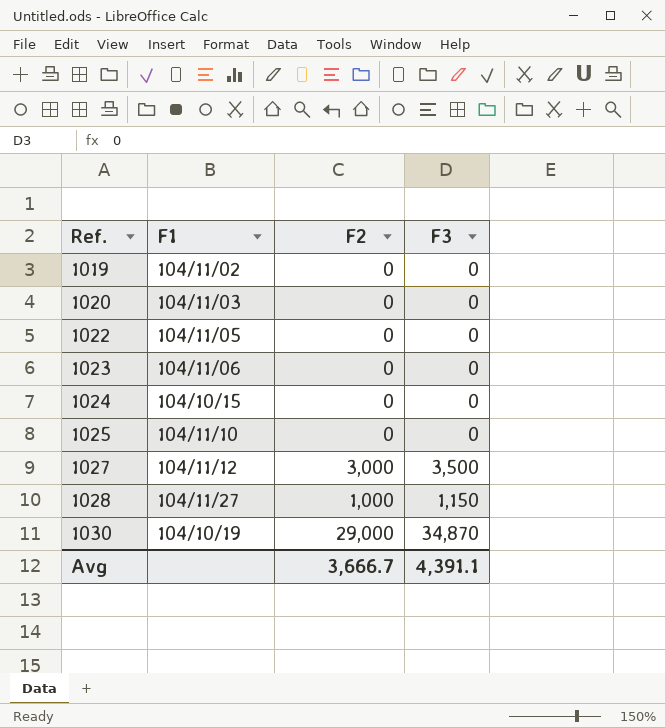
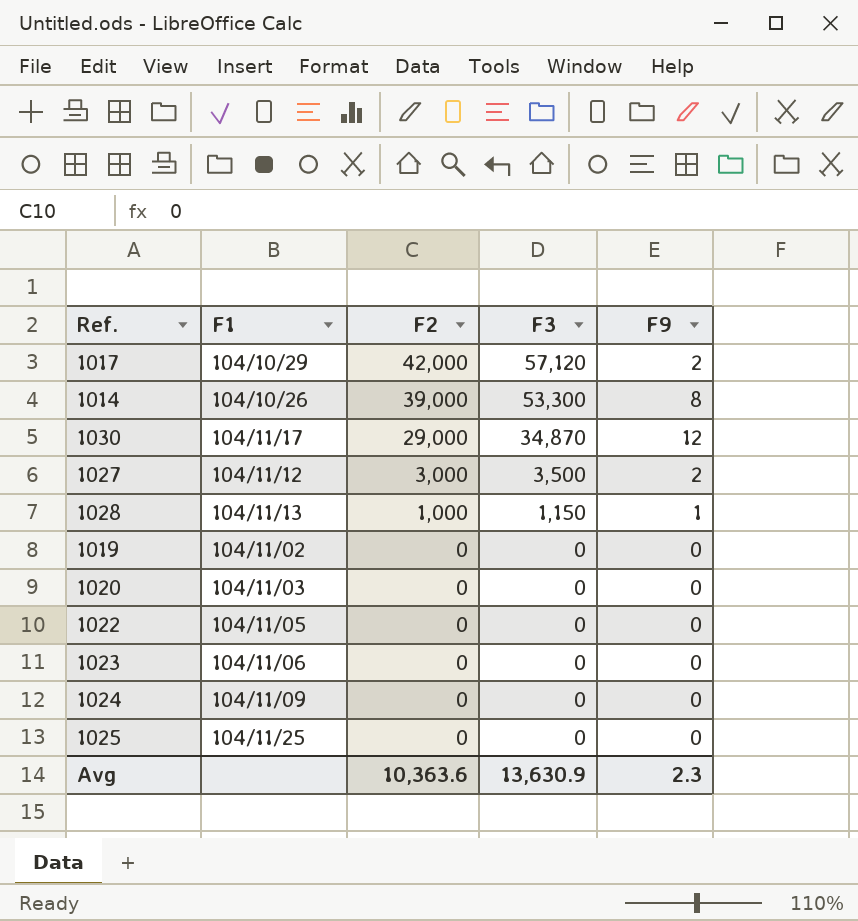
row order: Ref. ascending -> F2 descending
column F9 | position: none -> 5
row 1017: none -> 104/10/29 | 42,000 | 57,120 | 2
row 1014: none -> 104/10/26 | 39,000 | 53,300 | 8
1030 | F1: 104/10/19 -> 104/11/17
1028 | F1: 104/11/27 -> 104/11/13
1024 | F1: 104/10/15 -> 104/11/09
1025 | F1: 104/11/10 -> 104/11/25
Avg | F2: 3,666.7 -> 10,363.6
Avg | F3: 4,391.1 -> 13,630.9

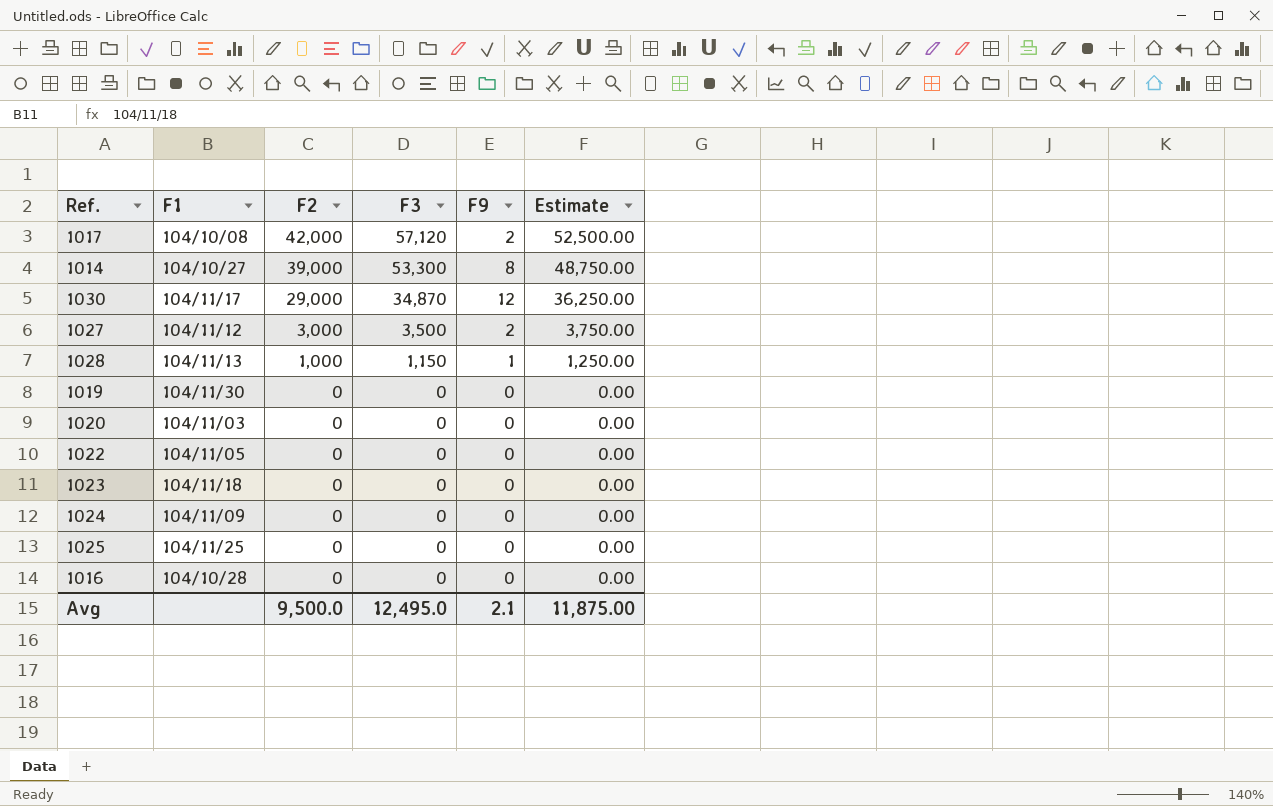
column Estimate | formula: none -> [F2] * 1.25
1017 | F1: 104/10/29 -> 104/10/08
1014 | F1: 104/10/26 -> 104/10/27
1019 | F1: 104/11/02 -> 104/11/30
1023 | F1: 104/11/06 -> 104/11/18
row 1016: none -> 104/10/28 | 0 | 0 | 0 | 0.00
Avg | F2: 10,363.6 -> 9,500.0
Avg | F3: 13,630.9 -> 12,495.0
Avg | F9: 2.3 -> 2.1

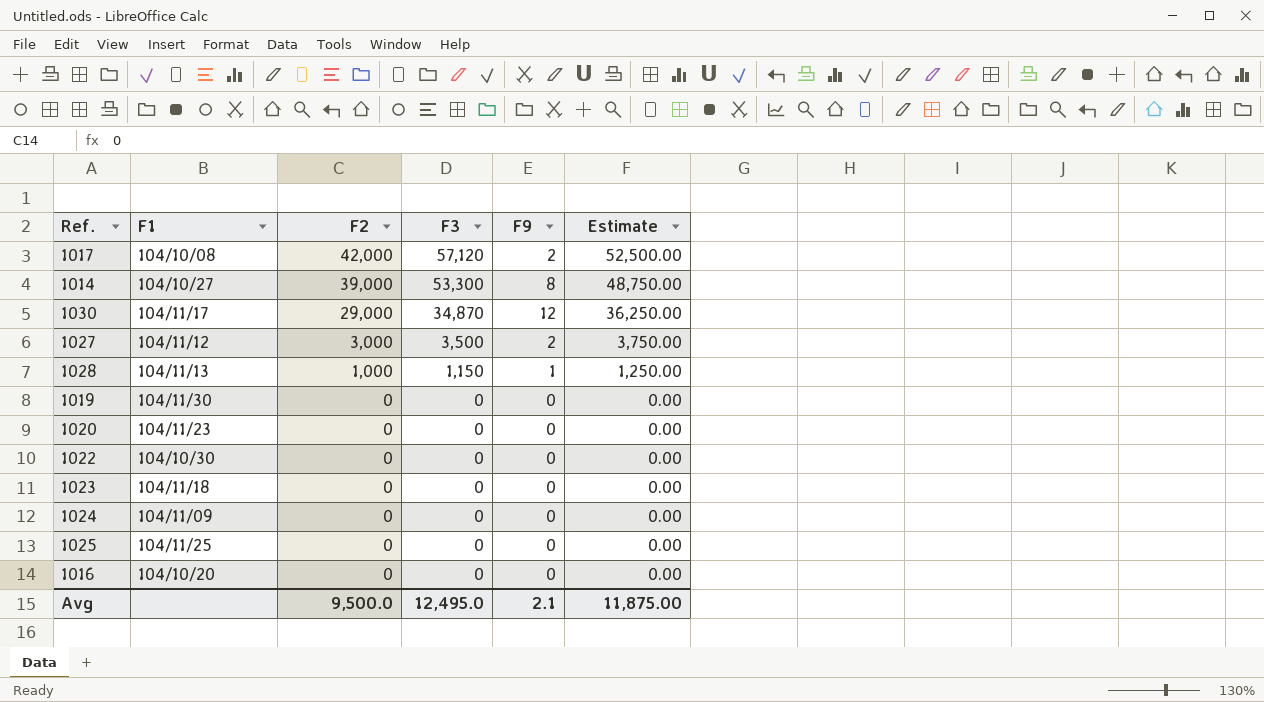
1020 | F1: 104/11/03 -> 104/11/23
1022 | F1: 104/11/05 -> 104/10/30
1016 | F1: 104/10/28 -> 104/10/20

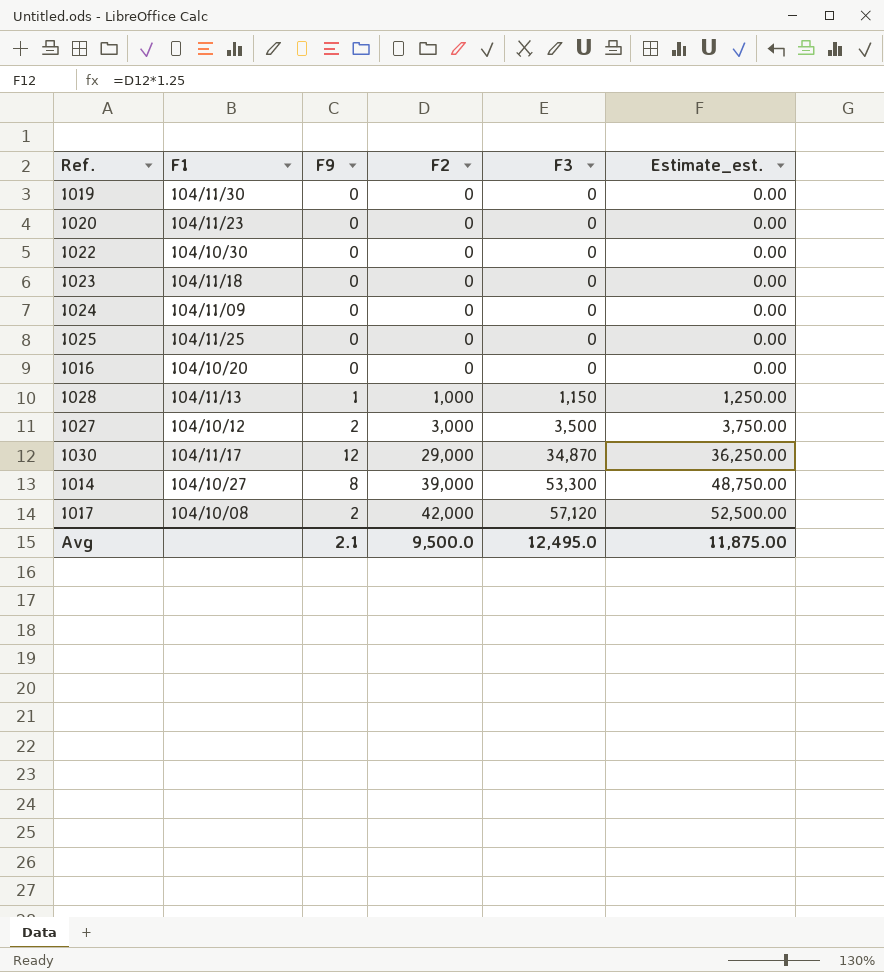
row order: F2 descending -> F2 ascending
column F9 | position: 5 -> 3
column name: Estimate -> Estimate_est.
1027 | F1: 104/11/12 -> 104/10/12

